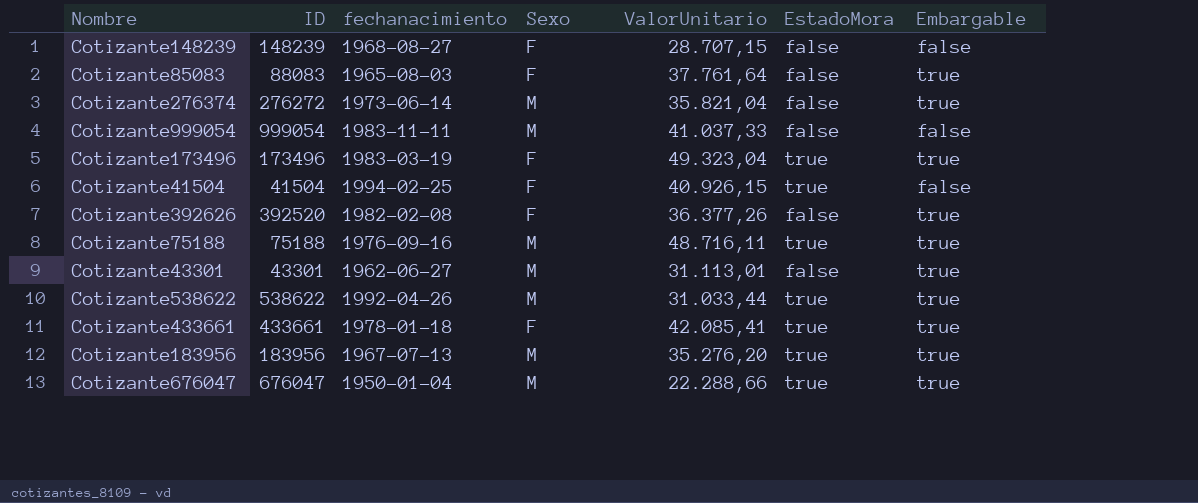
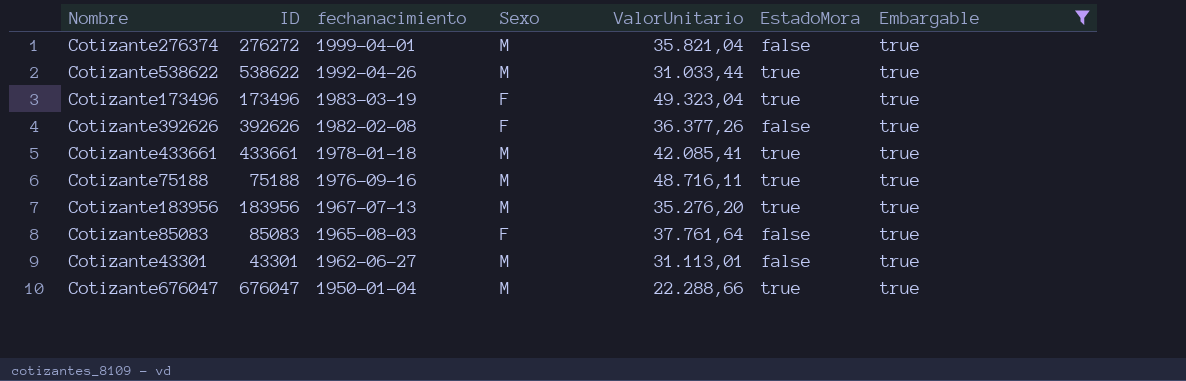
filter: none -> Embargable = true
row order: none -> fechanacimiento descending
Cotizante276374 | fechanacimiento: 1973-06-14 -> 1999-04-01
Cotizante392626 | ID: 392520 -> 392626
Cotizante433661 | Sexo: F -> M
Cotizante85083 | ID: 88083 -> 85083

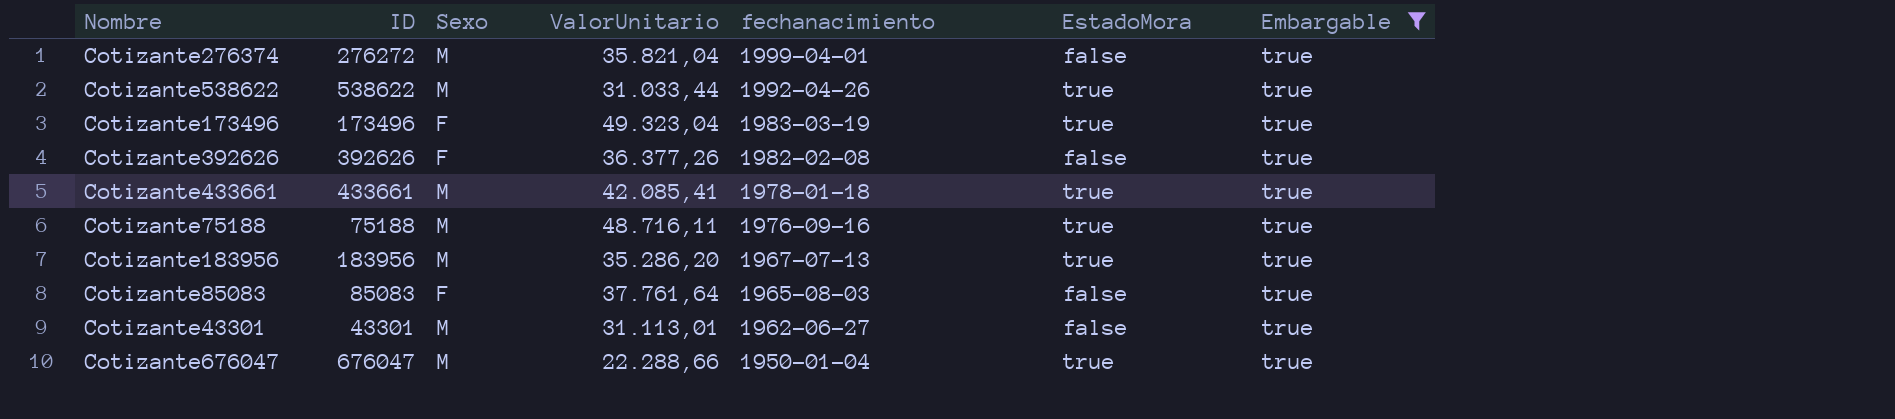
column fechanacimiento | position: 3 -> 5
Cotizante183956 | ValorUnitario: 35.276,20 -> 35.286,20

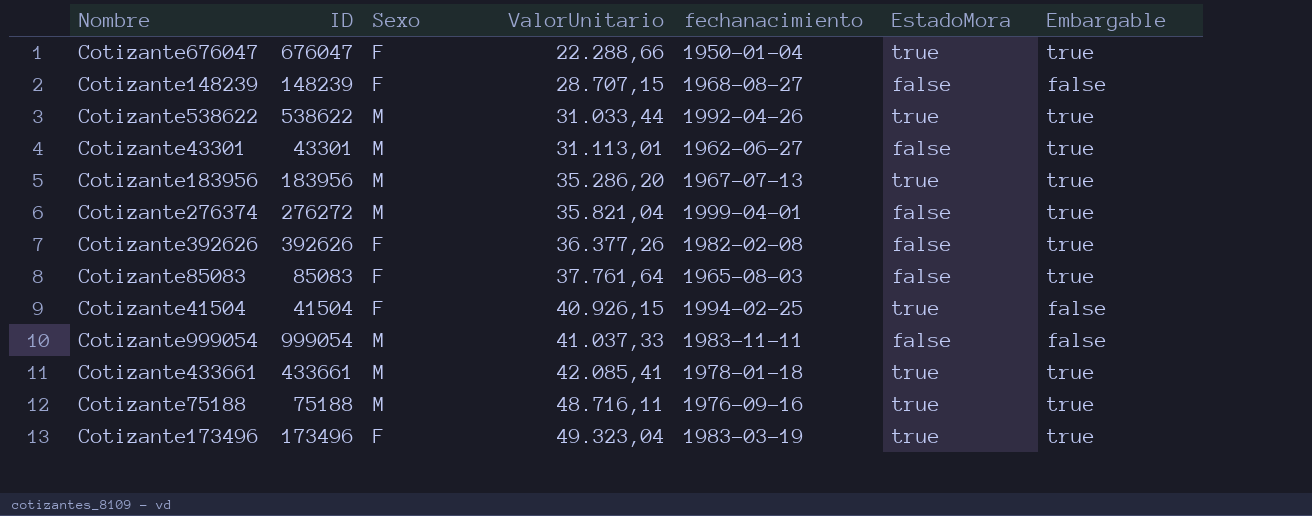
filter: Embargable = true -> none
row order: fechanacimiento descending -> ValorUnitario ascending
Cotizante676047 | Sexo: M -> F

